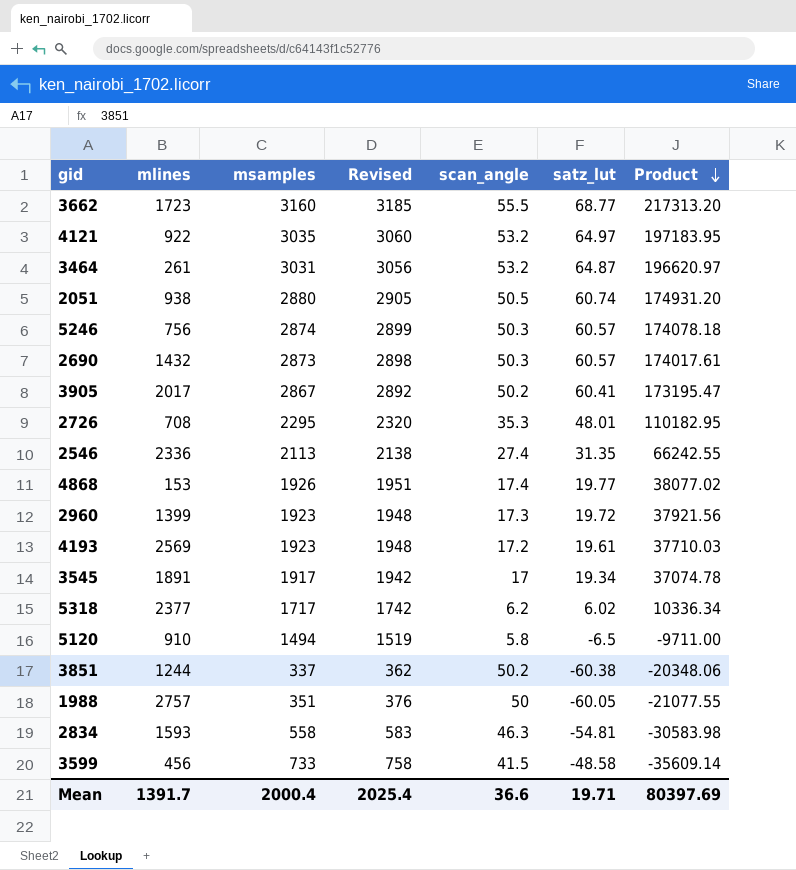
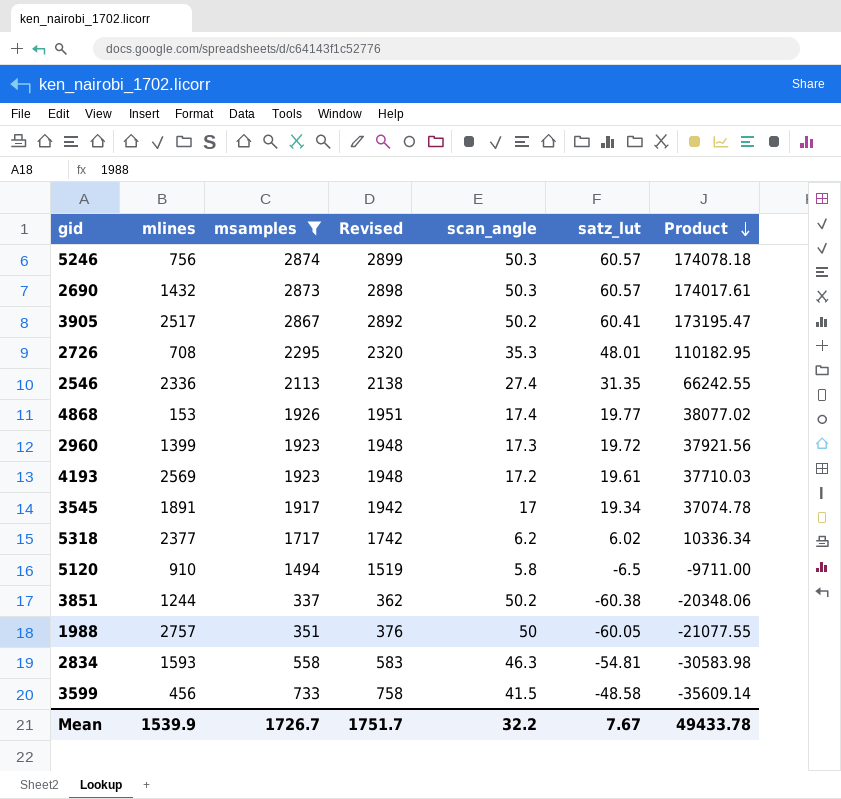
filter: none -> msamples <= 2874
3905 | mlines: 2017 -> 2517
Mean | mlines: 1391.7 -> 1539.9
Mean | msamples: 2000.4 -> 1726.7
Mean | Revised: 2025.4 -> 1751.7
Mean | scan_angle: 36.6 -> 32.2
Mean | satz_lut: 19.71 -> 7.67
Mean | Product: 80397.69 -> 49433.78

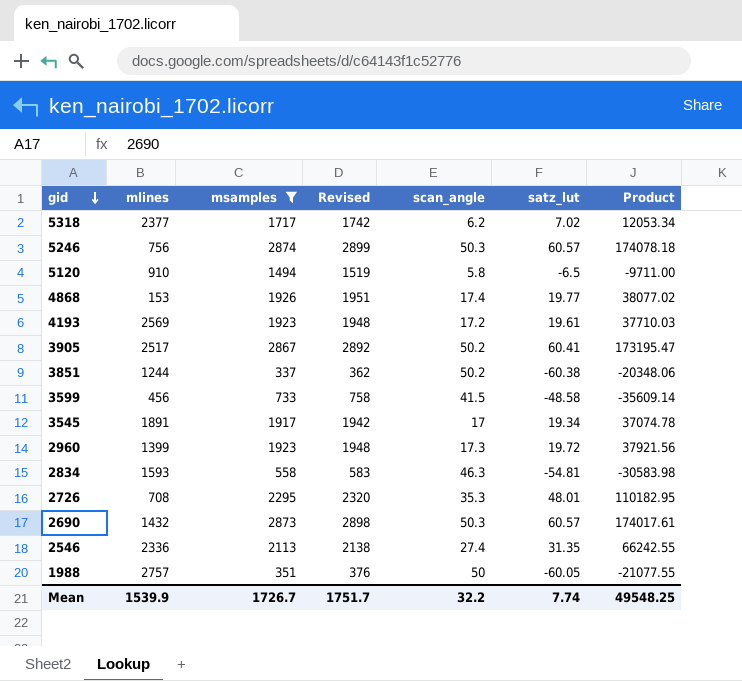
row order: Product descending -> gid descending
5318 | satz_lut: 6.02 -> 7.02
5318 | Product: 10336.34 -> 12053.34
Mean | satz_lut: 7.67 -> 7.74
Mean | Product: 49433.78 -> 49548.25

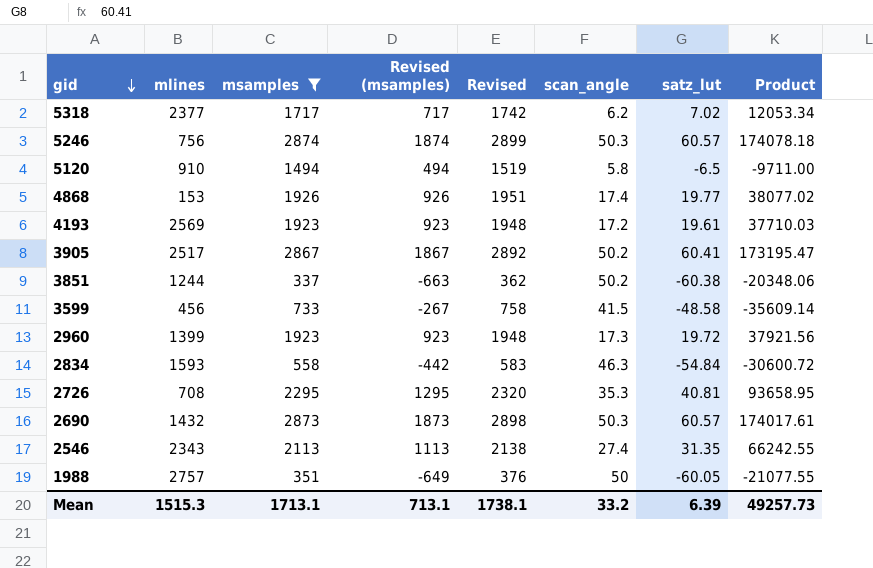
column Revised (msamples) | formula: none -> [msamples] - 1000
row 3545: 1891 | 1917 | 1942 | 17 | 19.34 | 37074.78 -> none
2834 | satz_lut: -54.81 -> -54.84
2834 | Product: -30583.98 -> -30600.72
2726 | satz_lut: 48.01 -> 40.81
2726 | Product: 110182.95 -> 93658.95
2546 | mlines: 2336 -> 2343
Mean | mlines: 1539.9 -> 1515.3
Mean | msamples: 1726.7 -> 1713.1
Mean | Revised: 1751.7 -> 1738.1
Mean | scan_angle: 32.2 -> 33.2
Mean | satz_lut: 7.74 -> 6.39
Mean | Product: 49548.25 -> 49257.73

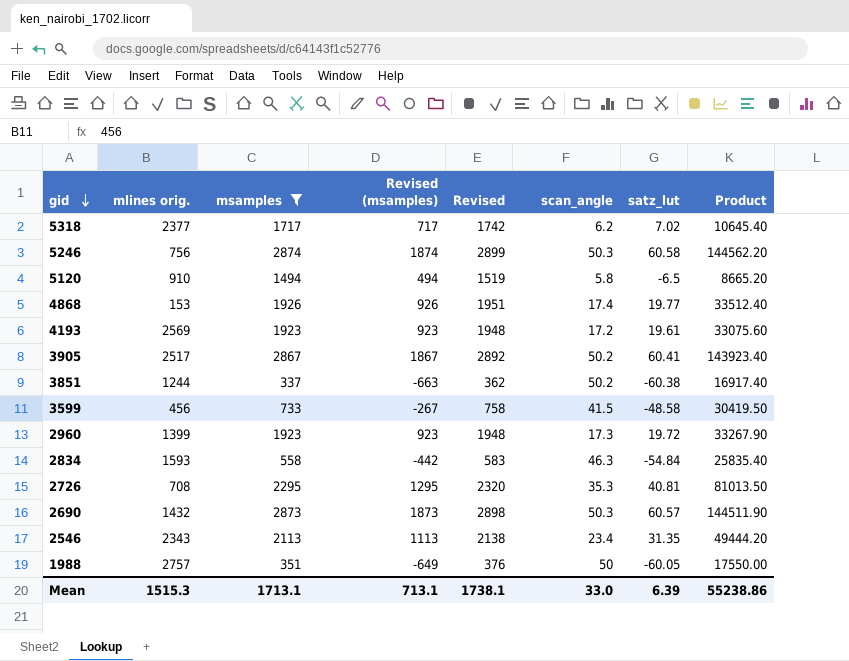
column name: mlines -> mlines orig.
column Product | formula: [msamples] * [satz_lut] -> [msamples] * [scan_angle]
5246 | satz_lut: 60.57 -> 60.58
2546 | scan_angle: 27.4 -> 23.4
Mean | scan_angle: 33.2 -> 33.0
Mean | Product: 49257.73 -> 55238.86

